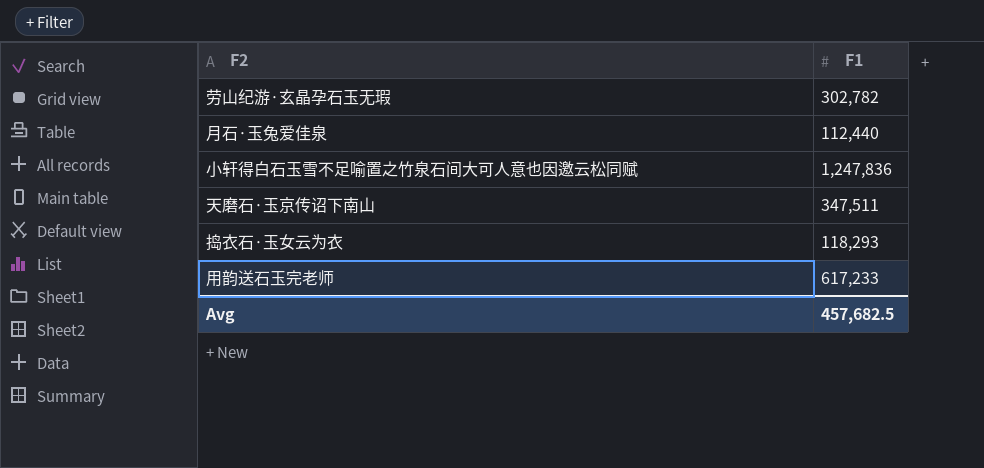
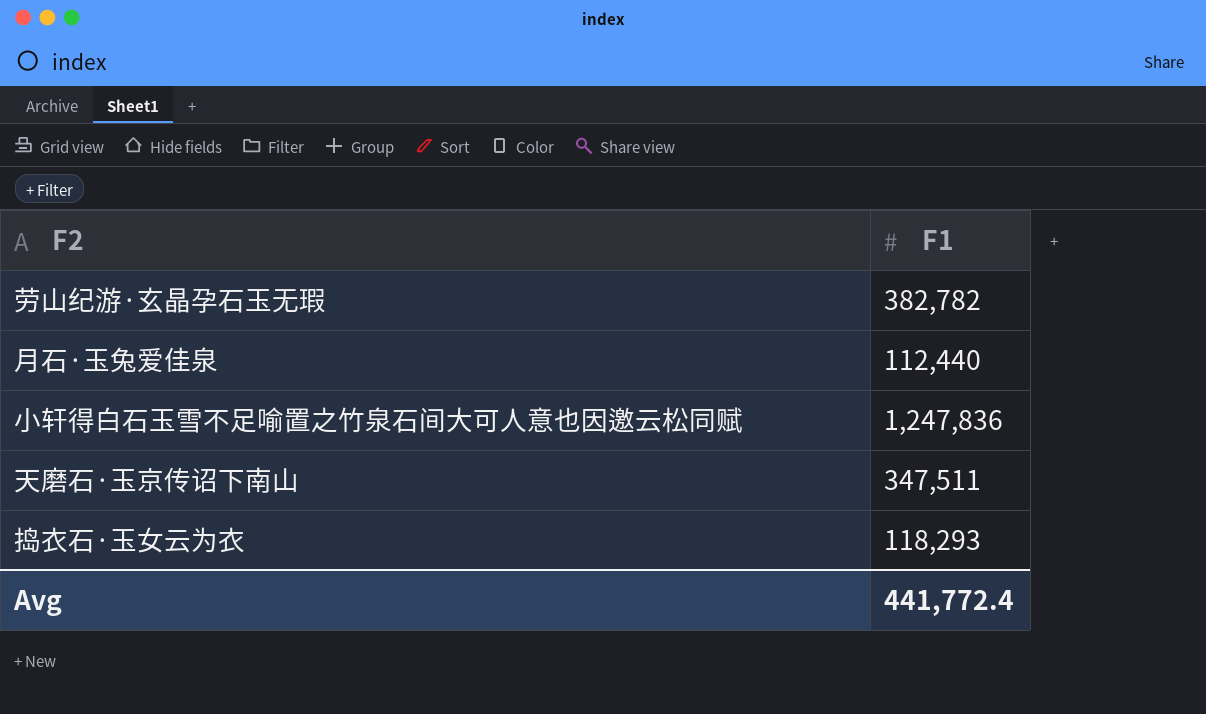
row 用韵送石玉完老师: 617,233 -> none
劳山纪游·玄晶孕石玉无瑕 | F1: 302,782 -> 382,782
Avg | F1: 457,682.5 -> 441,772.4

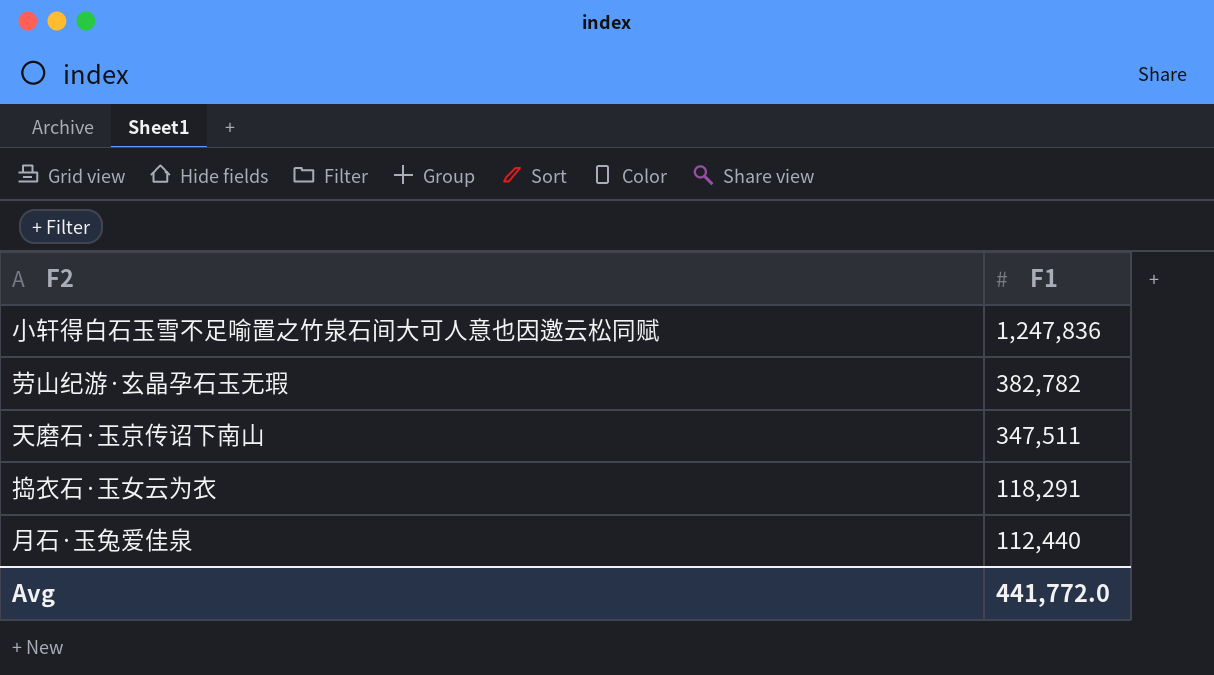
row order: none -> F1 descending
捣衣石·玉女云为衣 | F1: 118,293 -> 118,291
Avg | F1: 441,772.4 -> 441,772.0

